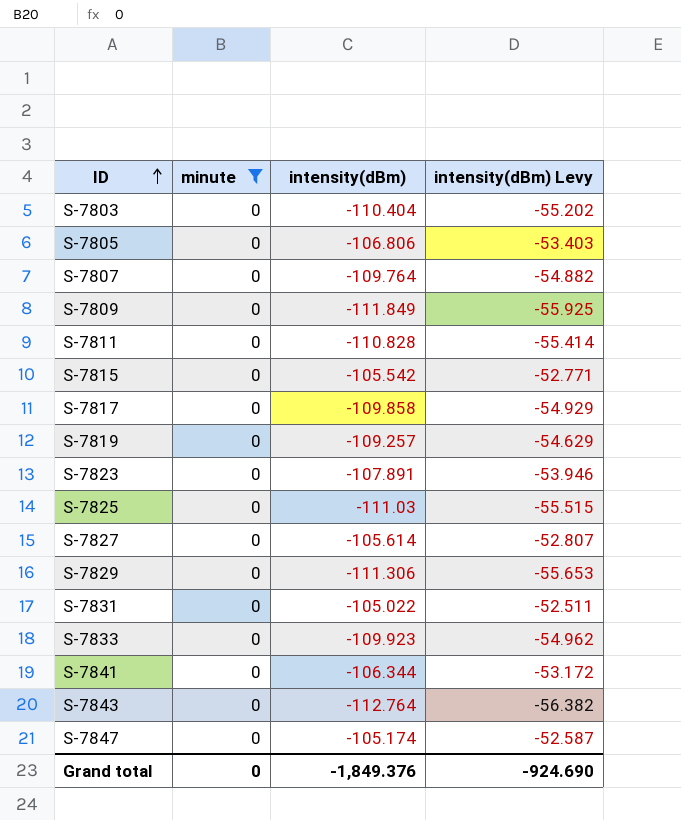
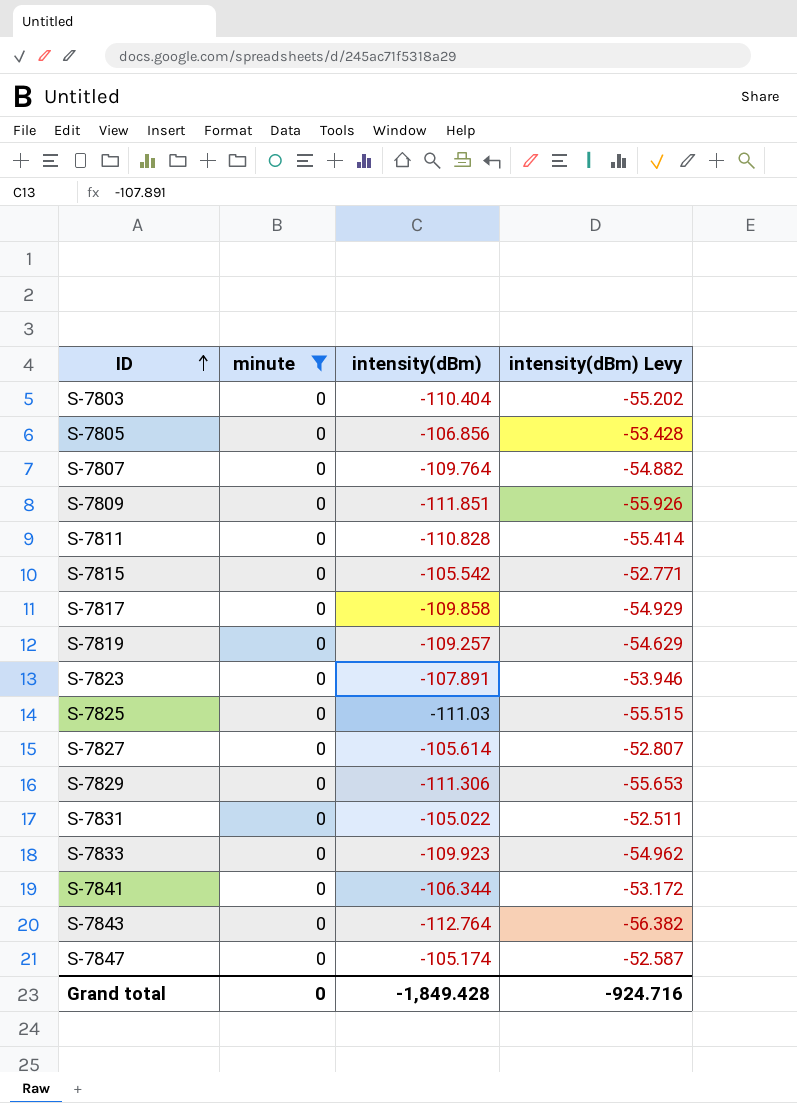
S-7805 | intensity(dBm): -106.806 -> -106.856
S-7805 | intensity(dBm) Levy: -53.403 -> -53.428
S-7809 | intensity(dBm): -111.849 -> -111.851
S-7809 | intensity(dBm) Levy: -55.925 -> -55.926
Grand total | intensity(dBm): -1,849.376 -> -1,849.428
Grand total | intensity(dBm) Levy: -924.690 -> -924.716

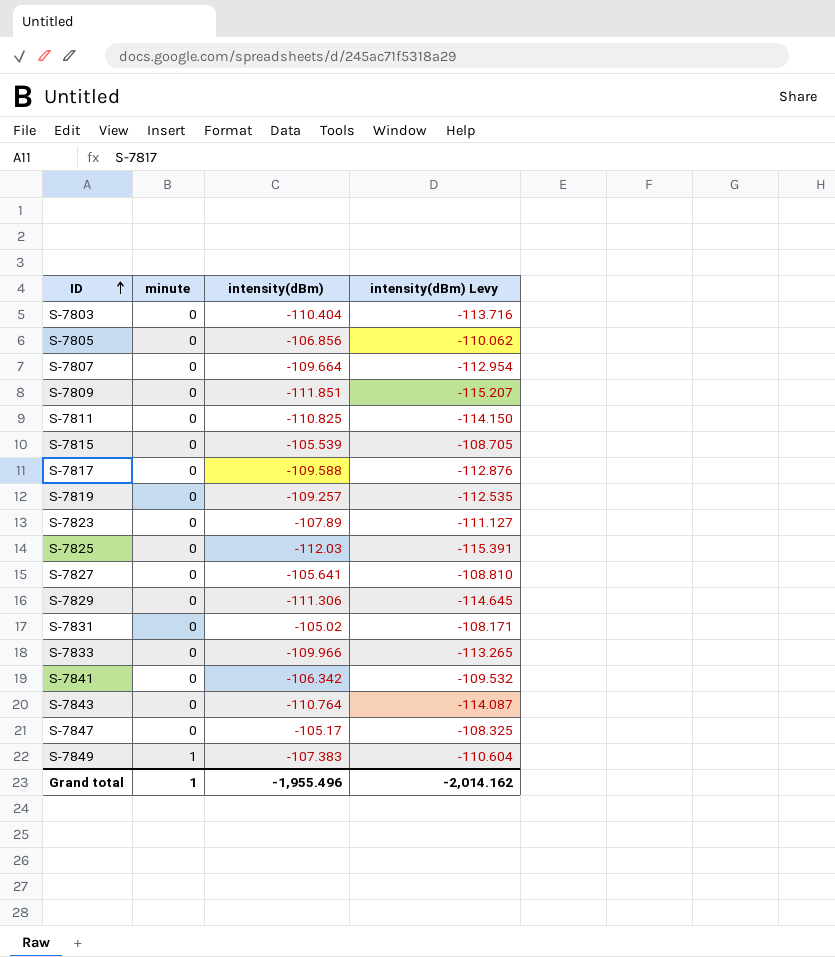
filter: minute = 0 -> none
column intensity(dBm) Levy | formula: [intensity(dBm)] * 0.5 -> [intensity(dBm)] * 1.03
S-7807 | intensity(dBm): -109.764 -> -109.664
S-7811 | intensity(dBm): -110.828 -> -110.825
S-7815 | intensity(dBm): -105.542 -> -105.539
S-7817 | intensity(dBm): -109.858 -> -109.588
S-7823 | intensity(dBm): -107.891 -> -107.89
S-7825 | intensity(dBm): -111.03 -> -112.03
S-7827 | intensity(dBm): -105.614 -> -105.641
S-7831 | intensity(dBm): -105.022 -> -105.02
S-7833 | intensity(dBm): -109.923 -> -109.966
S-7841 | intensity(dBm): -106.344 -> -106.342
S-7843 | intensity(dBm): -112.764 -> -110.764
S-7847 | intensity(dBm): -105.174 -> -105.17
Grand total | minute: 0 -> 1
Grand total | intensity(dBm): -1,849.428 -> -1,955.496
Grand total | intensity(dBm) Levy: -924.716 -> -2,014.162

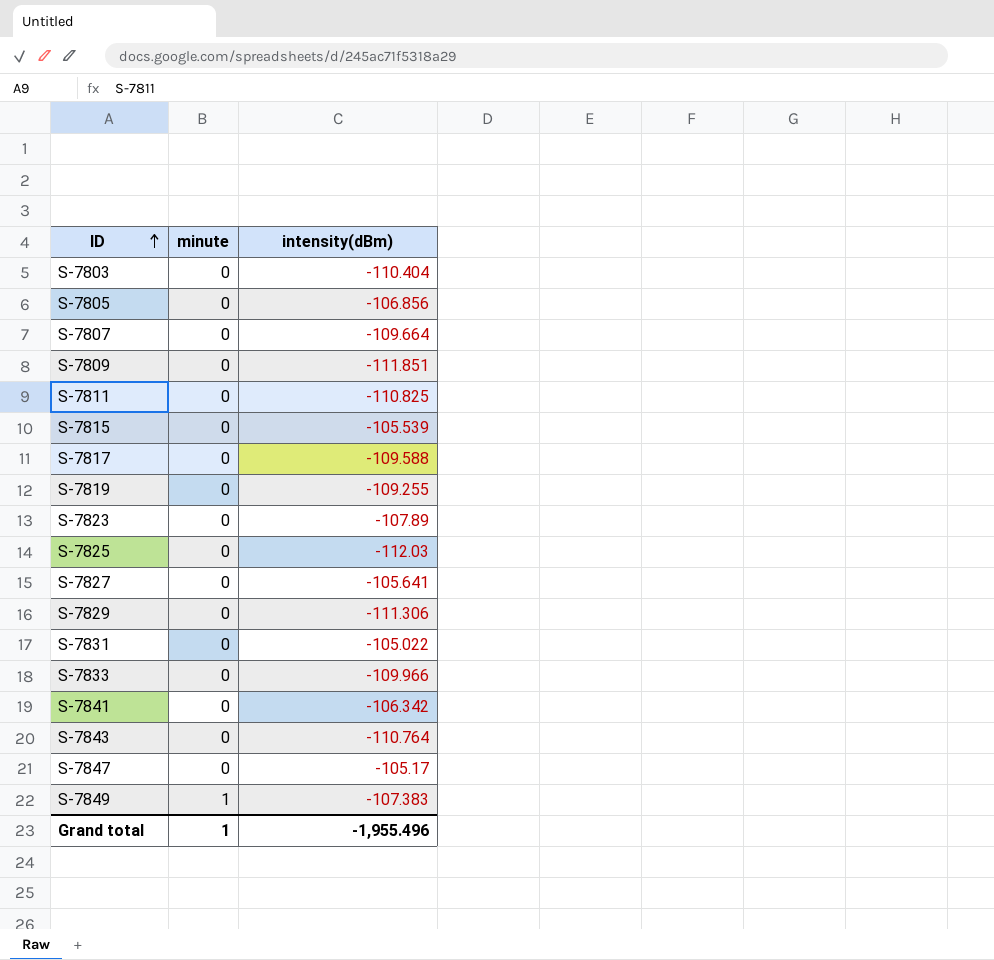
column intensity(dBm) Levy | formula: [intensity(dBm)] * 1.03 -> none
S-7819 | intensity(dBm): -109.257 -> -109.255
S-7831 | intensity(dBm): -105.02 -> -105.022

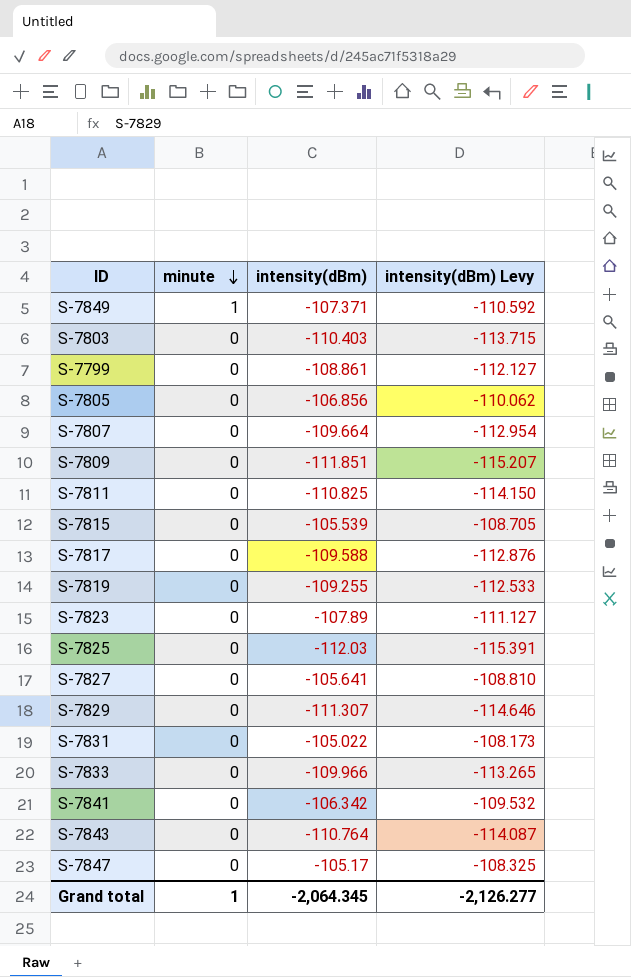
row order: ID ascending -> minute descending
column intensity(dBm) Levy | formula: none -> [intensity(dBm)] * 1.03
S-7849 | intensity(dBm): -107.383 -> -107.371
S-7803 | intensity(dBm): -110.404 -> -110.403
row S-7799: none -> 0 | -108.861 | -112.127
S-7829 | intensity(dBm): -111.306 -> -111.307
Grand total | intensity(dBm): -1,955.496 -> -2,064.345

